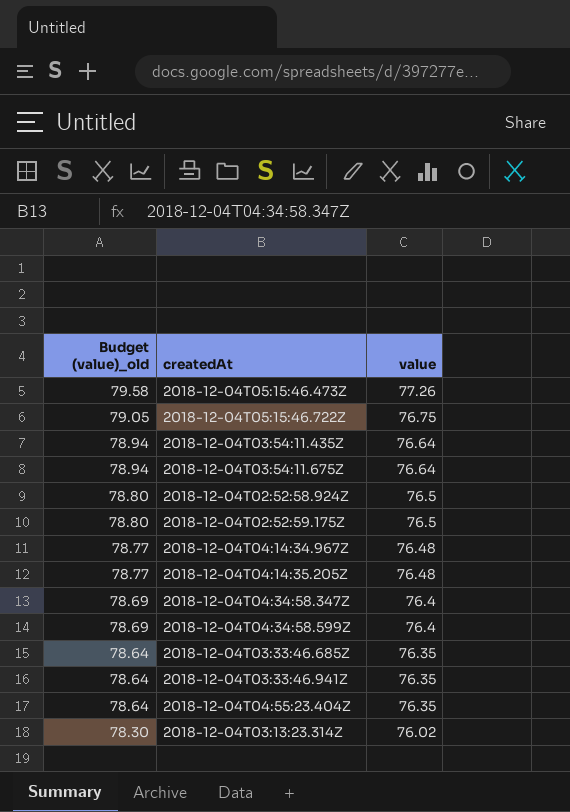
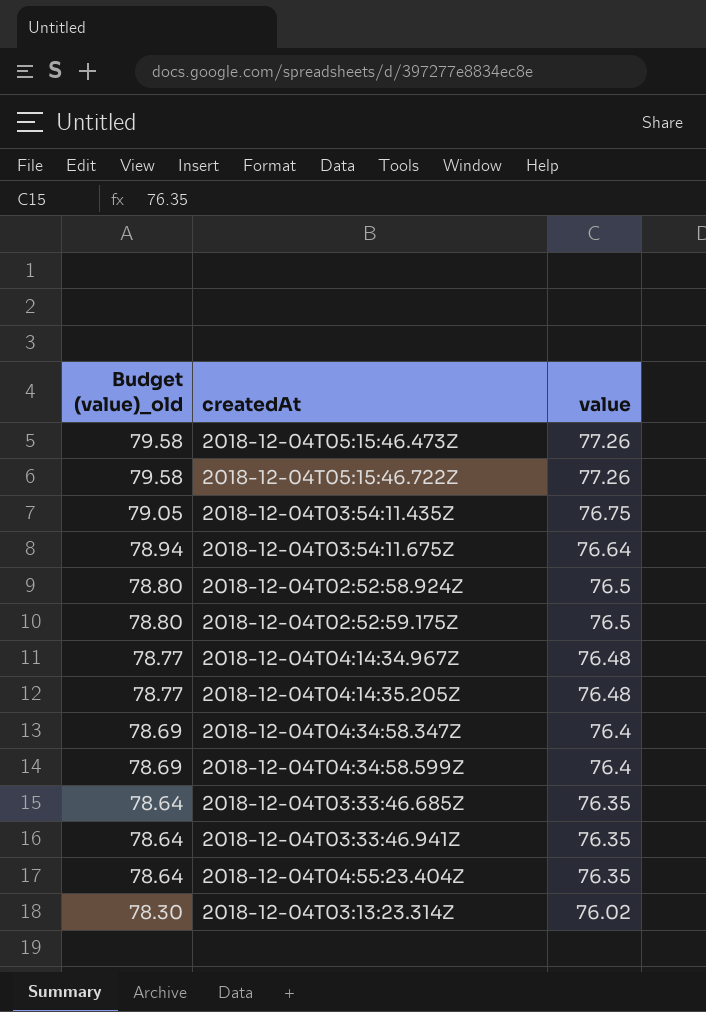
2018-12-04T05:15:46.722Z | Budget (value)_old: 79.05 -> 79.58
2018-12-04T05:15:46.722Z | value: 76.75 -> 77.26
2018-12-04T03:54:11.435Z | Budget (value)_old: 78.94 -> 79.05
2018-12-04T03:54:11.435Z | value: 76.64 -> 76.75

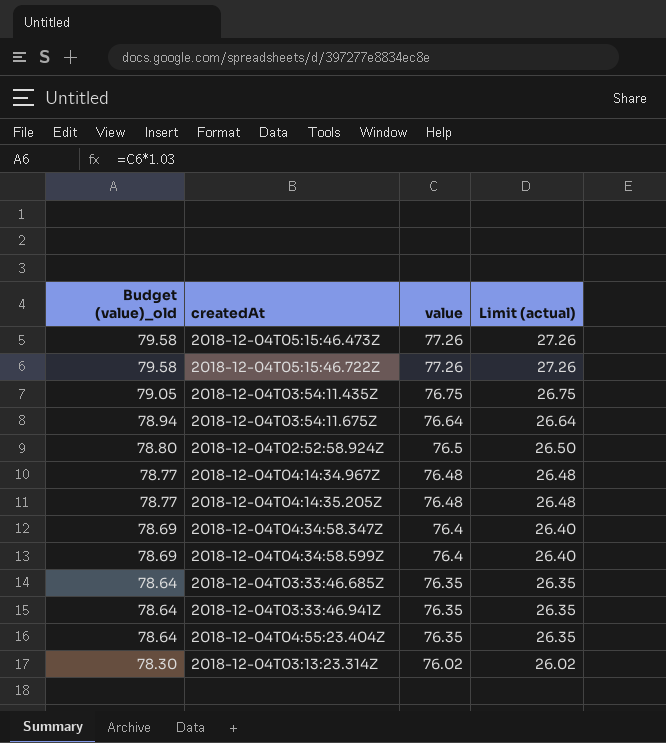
column Limit (actual) | formula: none -> [value] - 50
row 2018-12-04T02:52:59.175Z: 78.80 | 76.5 -> none

